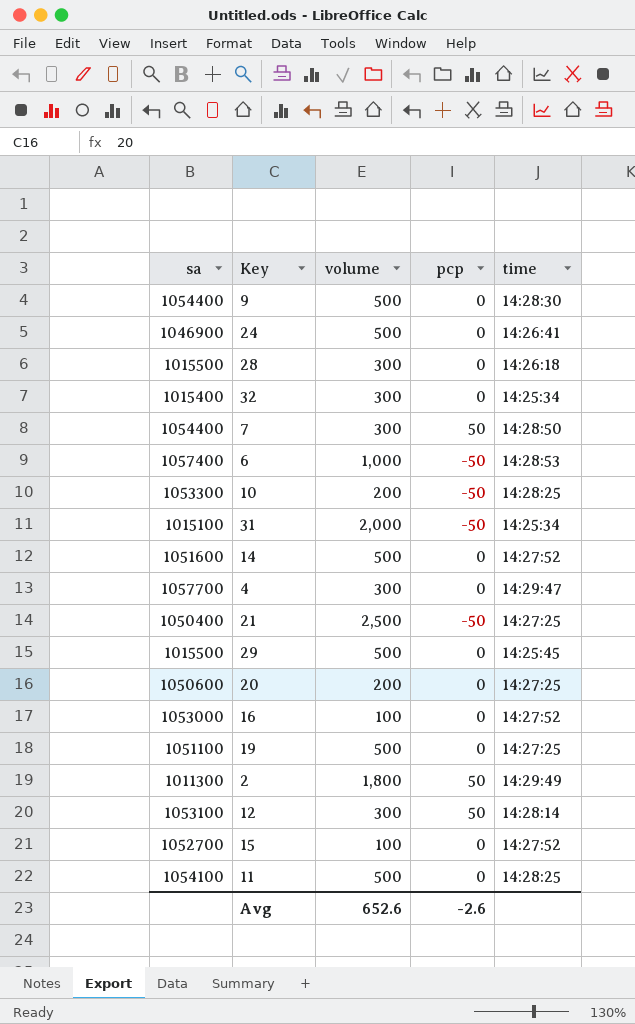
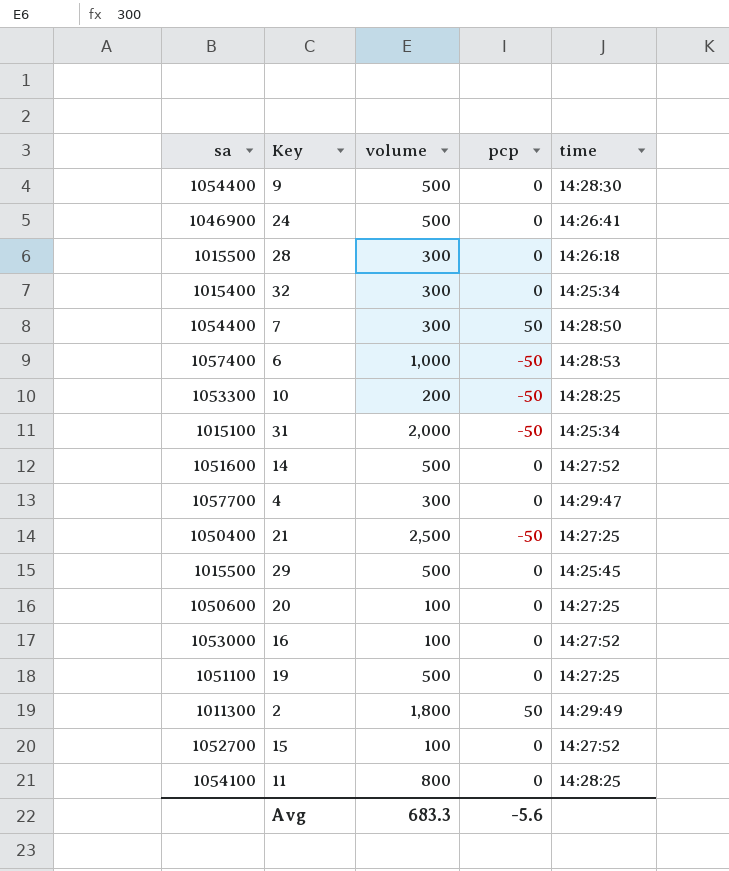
row 12: 1053100 | 300 | 50 | 14:28:14 -> none
20 | volume: 200 -> 100
11 | volume: 500 -> 800
Avg | volume: 652.6 -> 683.3
Avg | pcp: -2.6 -> -5.6

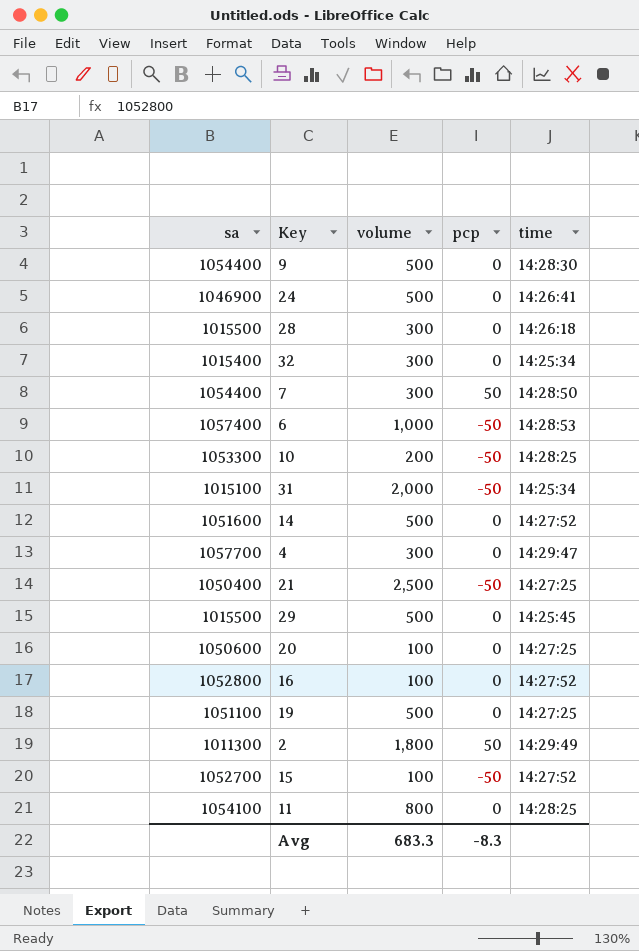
16 | sa: 1053000 -> 1052800
15 | pcp: 0 -> -50
Avg | pcp: -5.6 -> -8.3

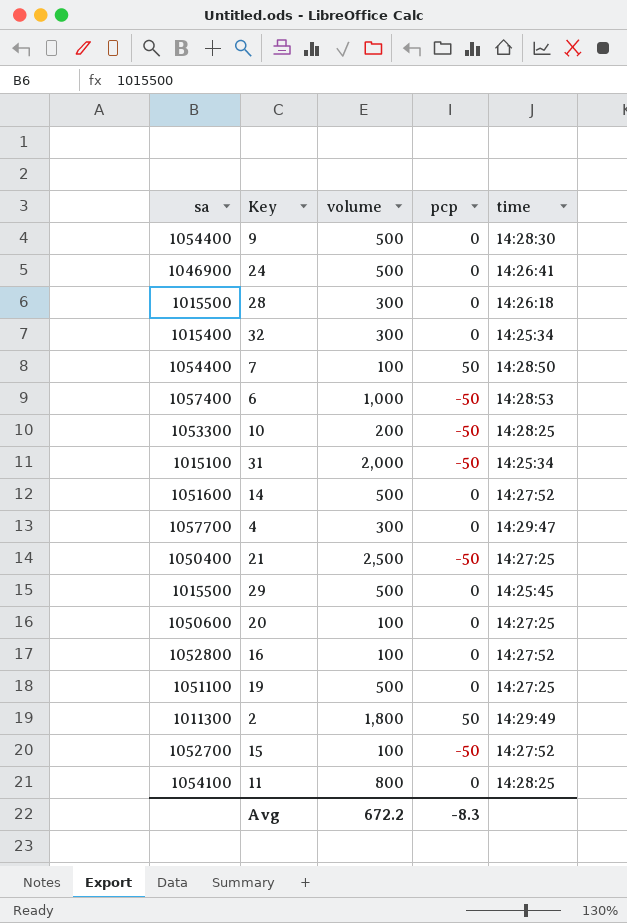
7 | volume: 300 -> 100
Avg | volume: 683.3 -> 672.2

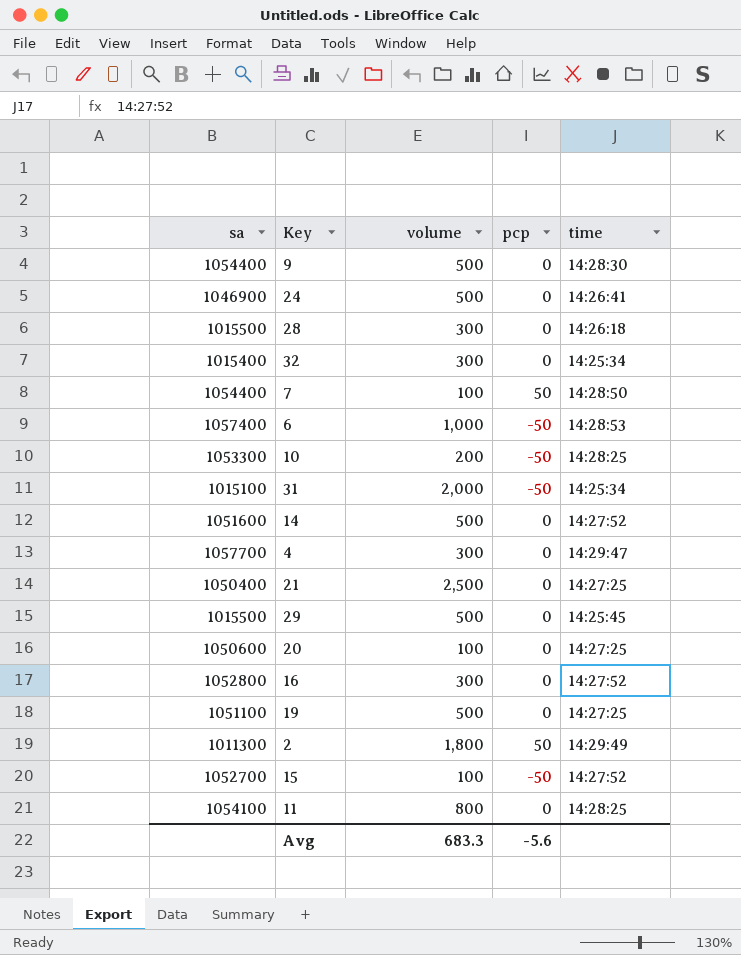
21 | pcp: -50 -> 0
16 | volume: 100 -> 300
Avg | volume: 672.2 -> 683.3
Avg | pcp: -8.3 -> -5.6

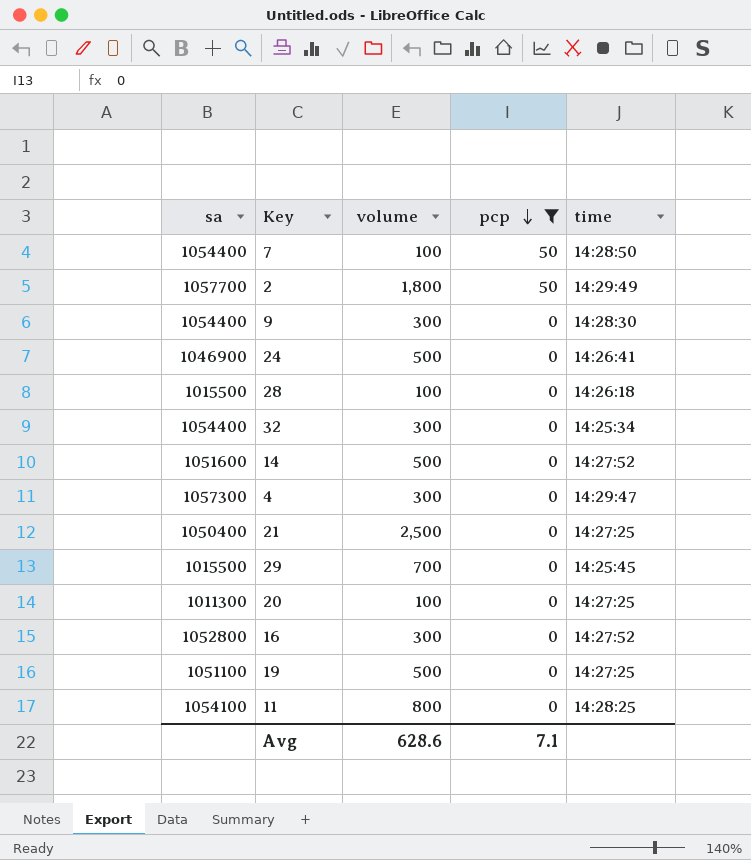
filter: none -> pcp != -50
row order: none -> pcp descending
2 | sa: 1011300 -> 1057700
9 | volume: 500 -> 300
28 | volume: 300 -> 100
32 | sa: 1015400 -> 1054400
4 | sa: 1057700 -> 1057300
29 | volume: 500 -> 700
20 | sa: 1050600 -> 1011300
Avg | volume: 683.3 -> 628.6
Avg | pcp: -5.6 -> 7.1

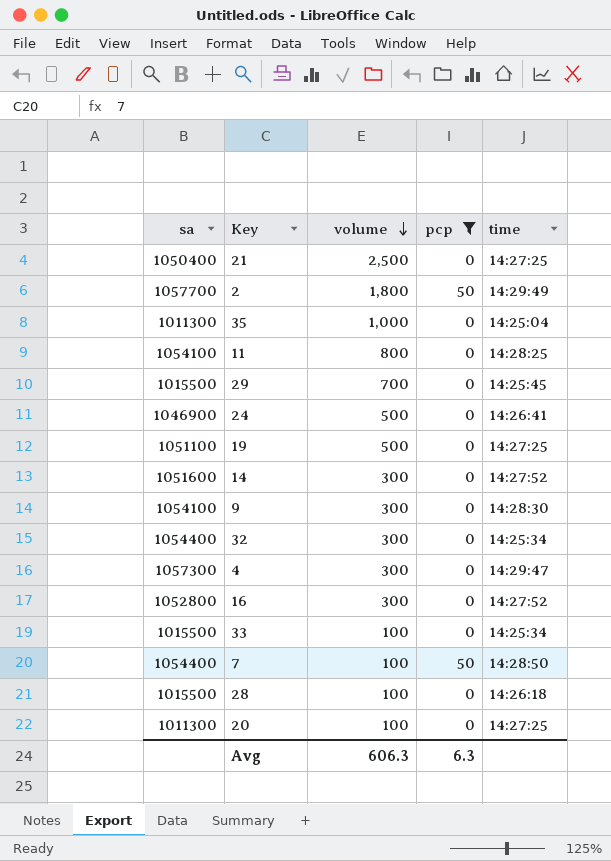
row order: pcp descending -> volume descending
row 35: none -> 1011300 | 1,000 | 0 | 14:25:04
14 | volume: 500 -> 300
9 | sa: 1054400 -> 1054100
row 33: none -> 1015500 | 100 | 0 | 14:25:34
Avg | volume: 628.6 -> 606.3
Avg | pcp: 7.1 -> 6.3

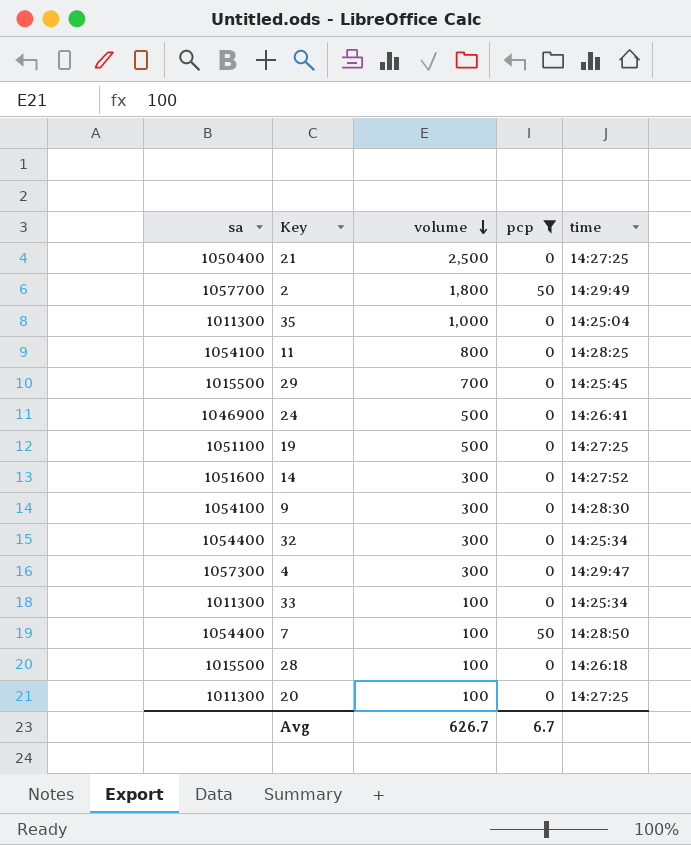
row 16: 1052800 | 300 | 0 | 14:27:52 -> none
33 | sa: 1015500 -> 1011300
Avg | volume: 606.3 -> 626.7
Avg | pcp: 6.3 -> 6.7

